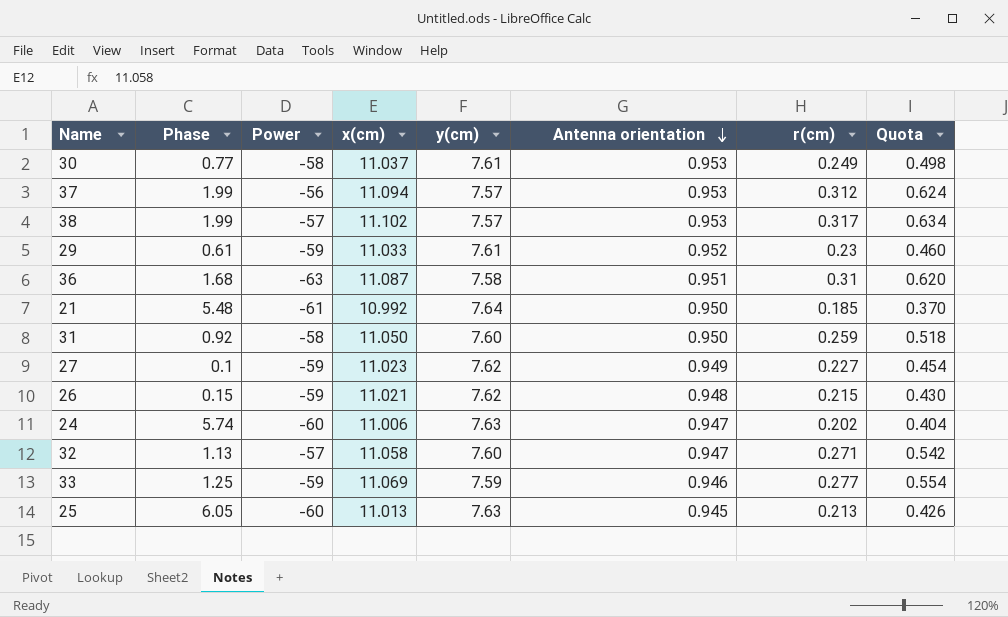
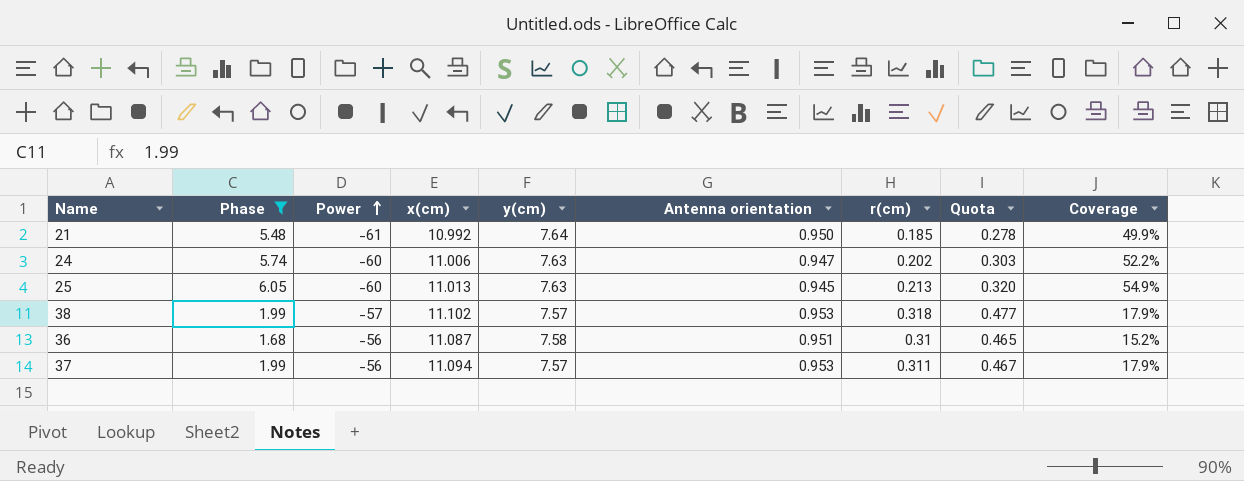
filter: none -> Phase >= 1.68
row order: Antenna orientation descending -> Power ascending
column Quota | formula: [r(cm)] * 2 -> [r(cm)] * 1.5
column Coverage | formula: none -> [Phase] / [x(cm)]
38 | r(cm): 0.317 -> 0.318
36 | Power: -63 -> -56
37 | r(cm): 0.312 -> 0.311

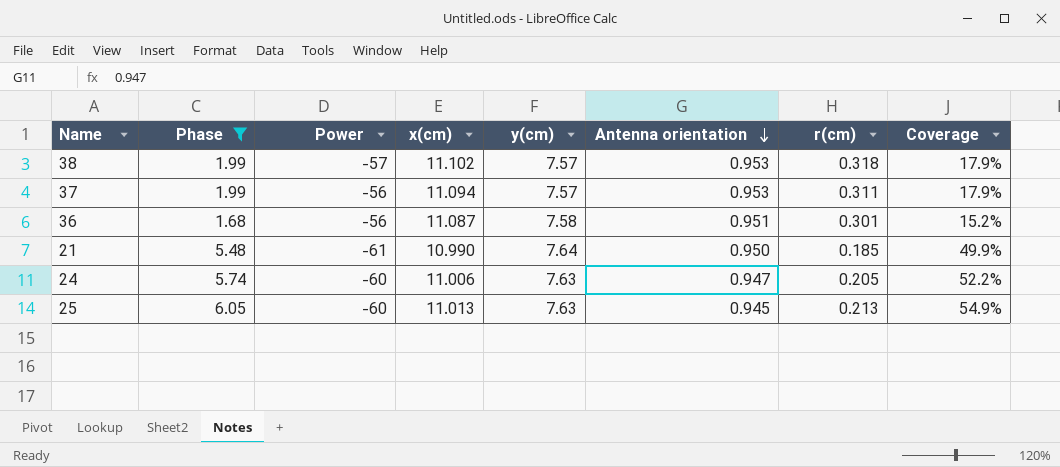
row order: Power ascending -> Antenna orientation descending
column Quota | formula: [r(cm)] * 1.5 -> none
36 | r(cm): 0.31 -> 0.301
21 | x(cm): 10.992 -> 10.990
24 | r(cm): 0.202 -> 0.205

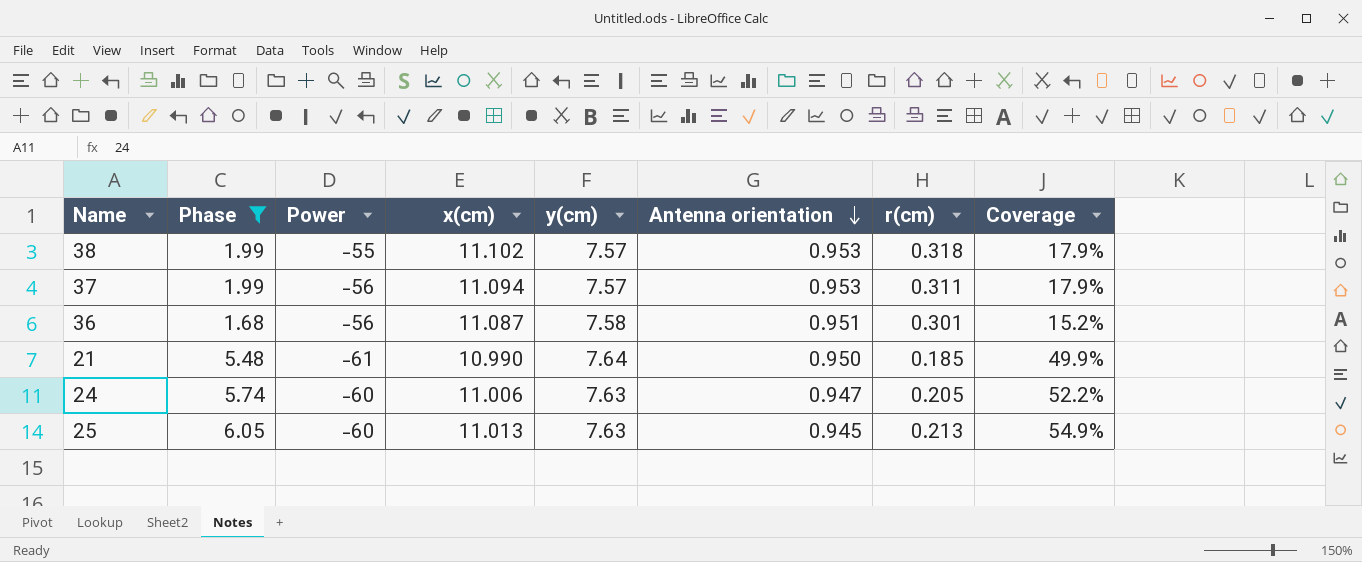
38 | Power: -57 -> -55

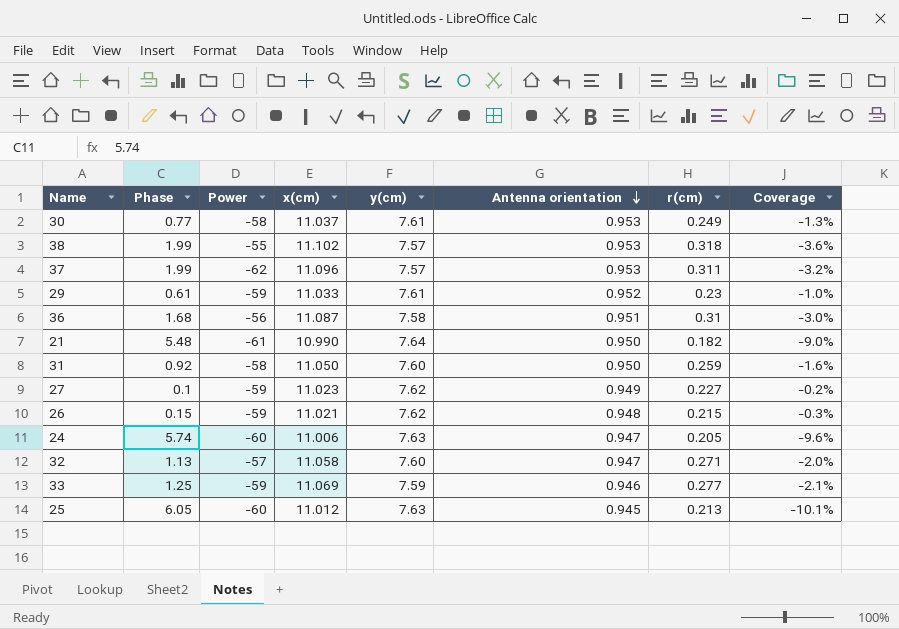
filter: Phase >= 1.68 -> none
column Coverage | formula: [Phase] / [x(cm)] -> [Phase] / [Power]
37 | Power: -56 -> -62
37 | x(cm): 11.094 -> 11.096
36 | r(cm): 0.301 -> 0.31
21 | r(cm): 0.185 -> 0.182
25 | x(cm): 11.013 -> 11.012

